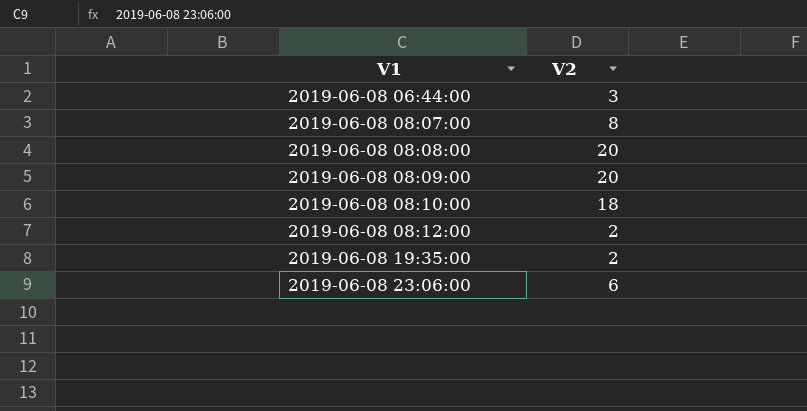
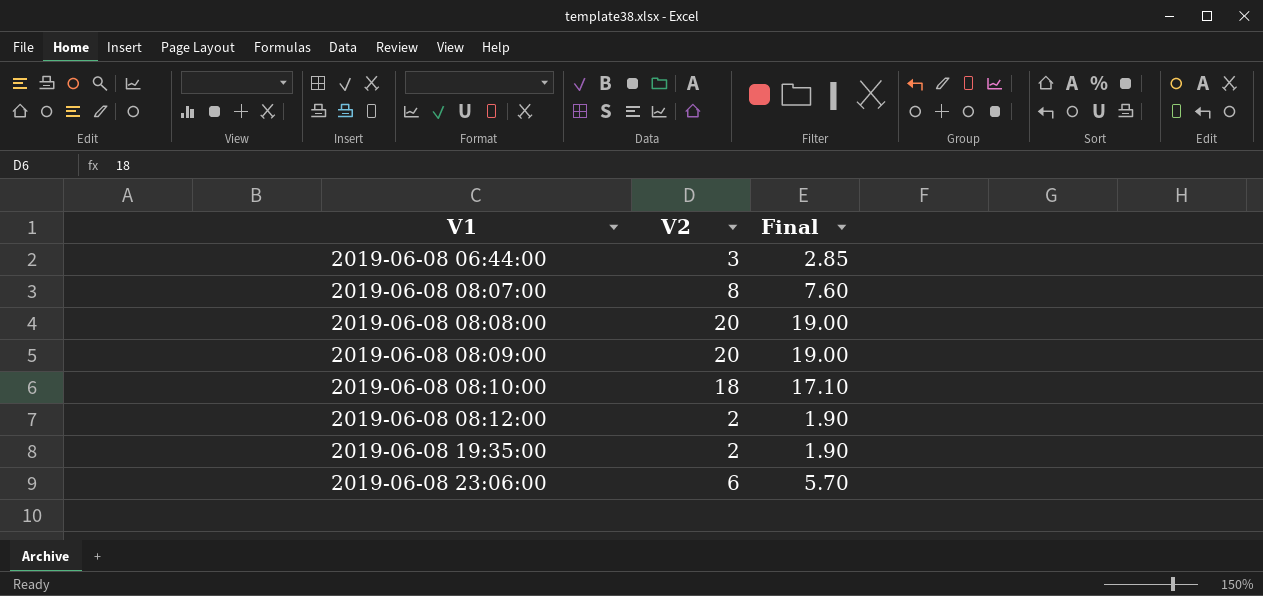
column Final | formula: none -> [V2] * 0.95

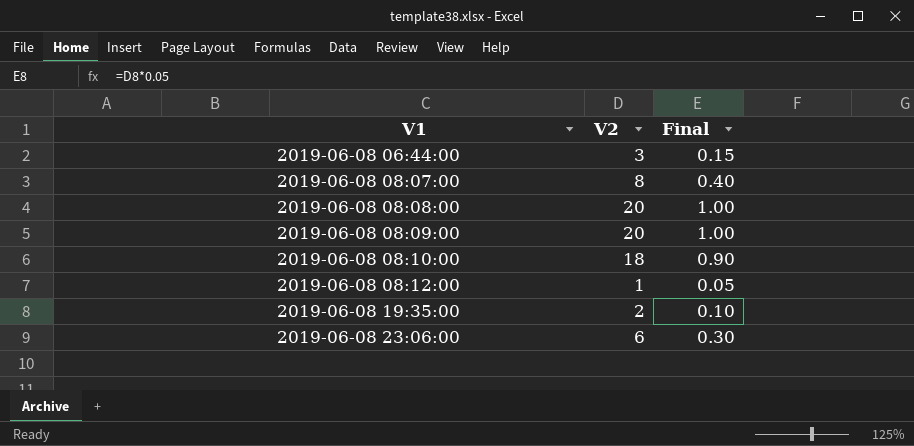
column Final | formula: [V2] * 0.95 -> [V2] * 0.05
2019-06-08 08:12:00 | V2: 2 -> 1

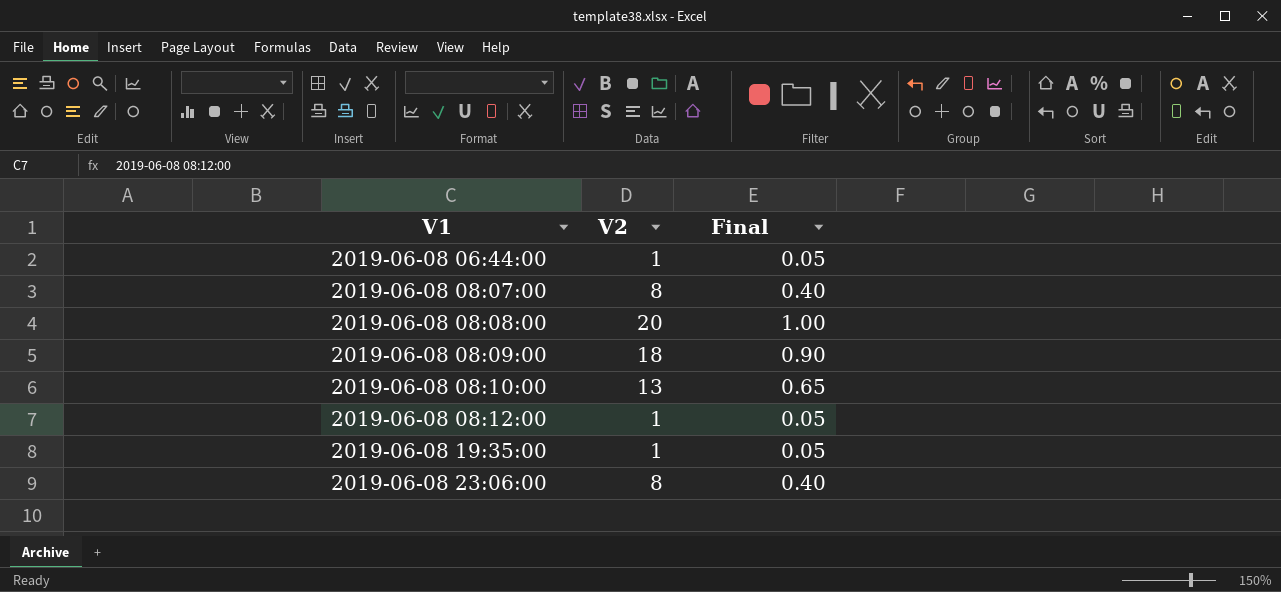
2019-06-08 06:44:00 | V2: 3 -> 1
2019-06-08 06:44:00 | Final: 0.15 -> 0.05
2019-06-08 08:09:00 | V2: 20 -> 18
2019-06-08 08:09:00 | Final: 1.00 -> 0.90
2019-06-08 08:10:00 | V2: 18 -> 13
2019-06-08 08:10:00 | Final: 0.90 -> 0.65
2019-06-08 19:35:00 | V2: 2 -> 1
2019-06-08 19:35:00 | Final: 0.10 -> 0.05
2019-06-08 23:06:00 | V2: 6 -> 8
2019-06-08 23:06:00 | Final: 0.30 -> 0.40

